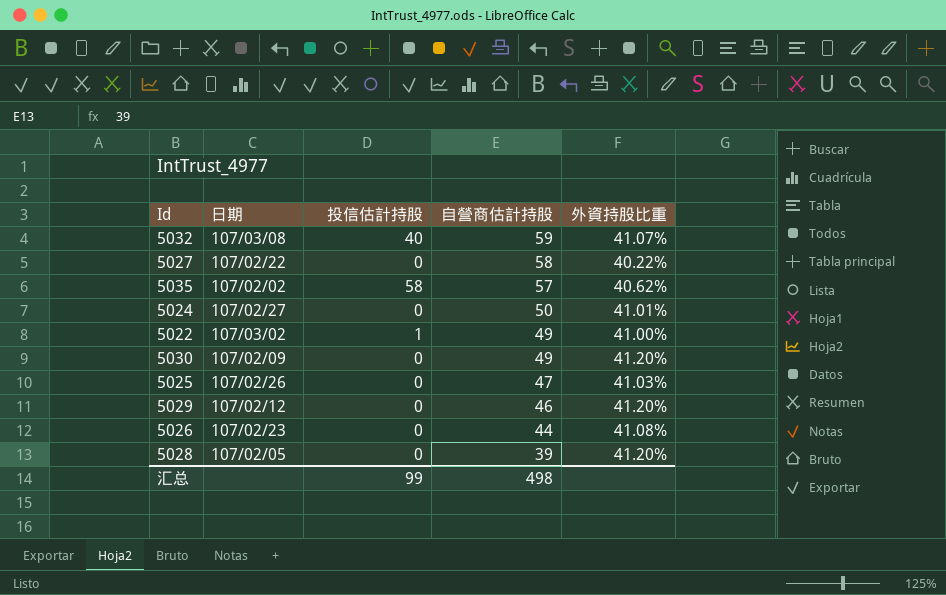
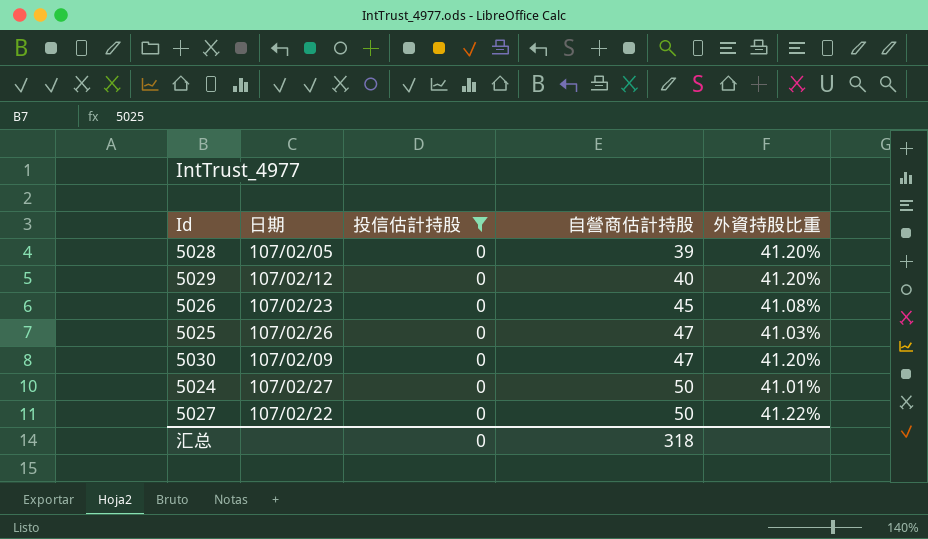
filter: none -> 投信估計持股 = 0
row order: 自營商估計持股 descending -> 自營商估計持股 ascending
5029 | 自營商估計持股: 46 -> 40
5026 | 自營商估計持股: 44 -> 45
5030 | 自營商估計持股: 49 -> 47
5027 | 自營商估計持股: 58 -> 50
5027 | 外資持股比重: 40.22% -> 41.22%
汇总 | 投信估計持股: 99 -> 0
汇总 | 自營商估計持股: 498 -> 318

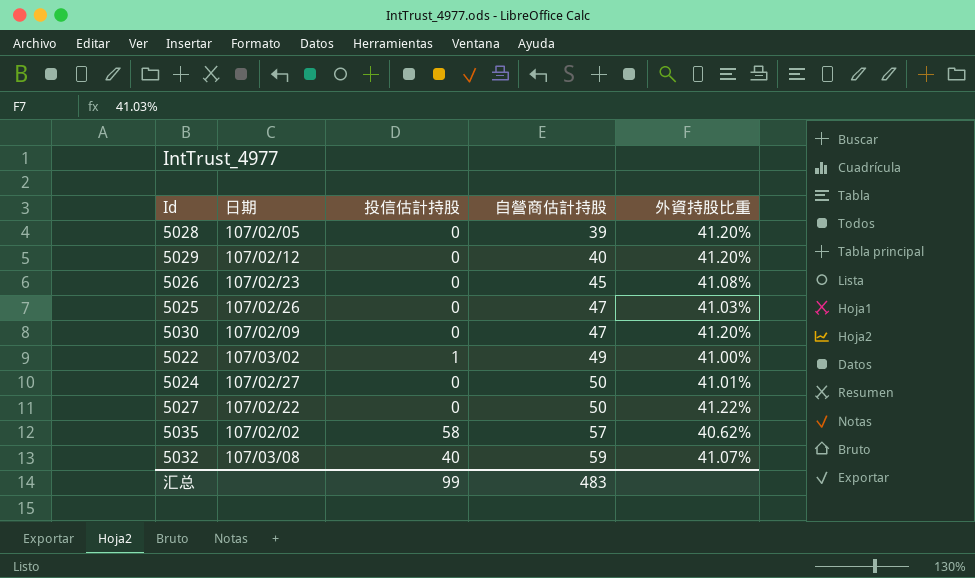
filter: 投信估計持股 = 0 -> none
汇总 | 投信估計持股: 0 -> 99
汇总 | 自營商估計持股: 318 -> 483

